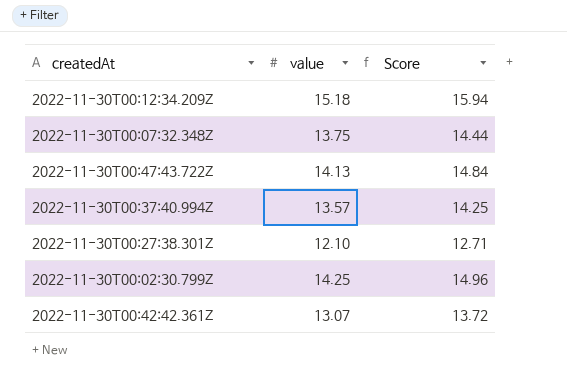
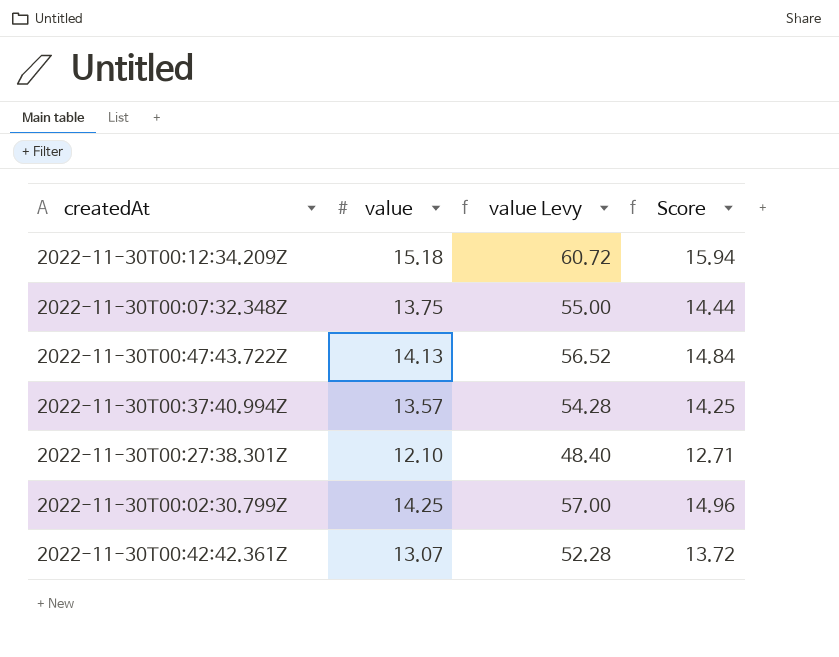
column value Levy | formula: none -> [value] * 4

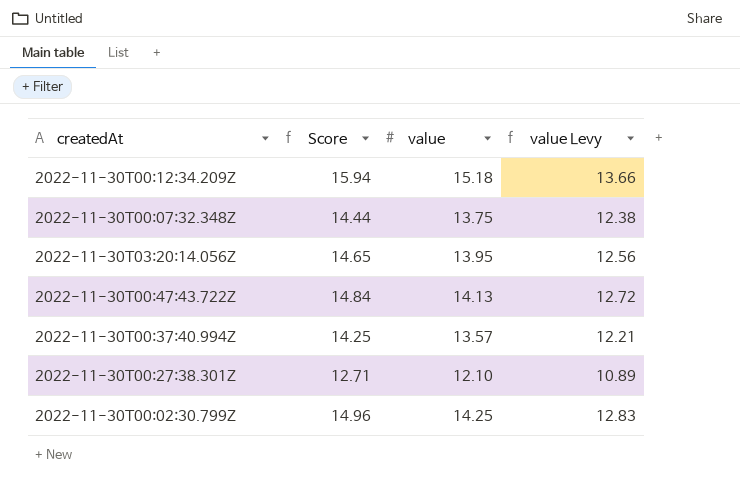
column Score | position: 4 -> 2
column value Levy | formula: [value] * 4 -> [value] * 0.9
row 2022-11-30T00:42:42.361Z: 13.07 | 52.28 | 13.72 -> none
row 2022-11-30T03:20:14.056Z: none -> 14.65 | 13.95 | 12.56

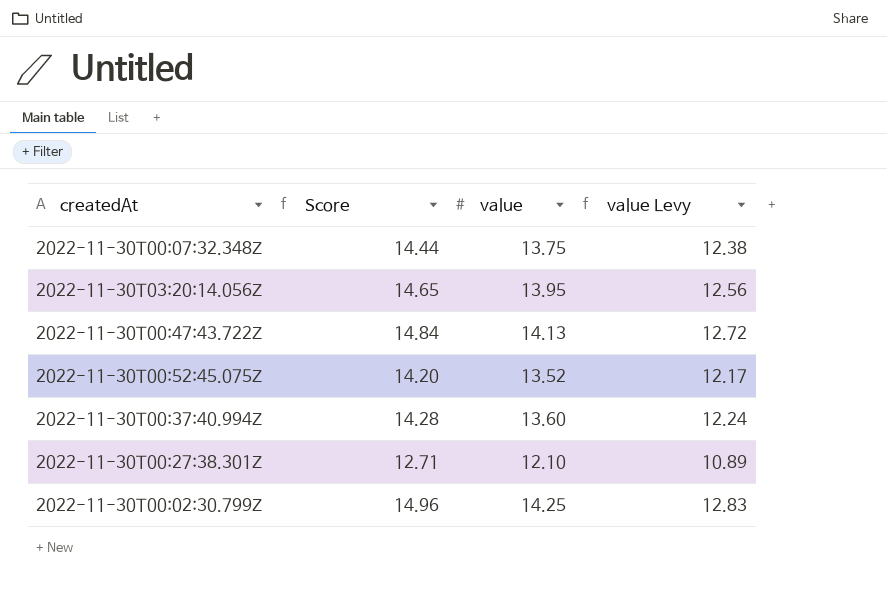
row 2022-11-30T00:12:34.209Z: 15.94 | 15.18 | 13.66 -> none
row 2022-11-30T00:52:45.075Z: none -> 14.20 | 13.52 | 12.17
2022-11-30T00:37:40.994Z | Score: 14.25 -> 14.28
2022-11-30T00:37:40.994Z | value: 13.57 -> 13.60
2022-11-30T00:37:40.994Z | value Levy: 12.21 -> 12.24

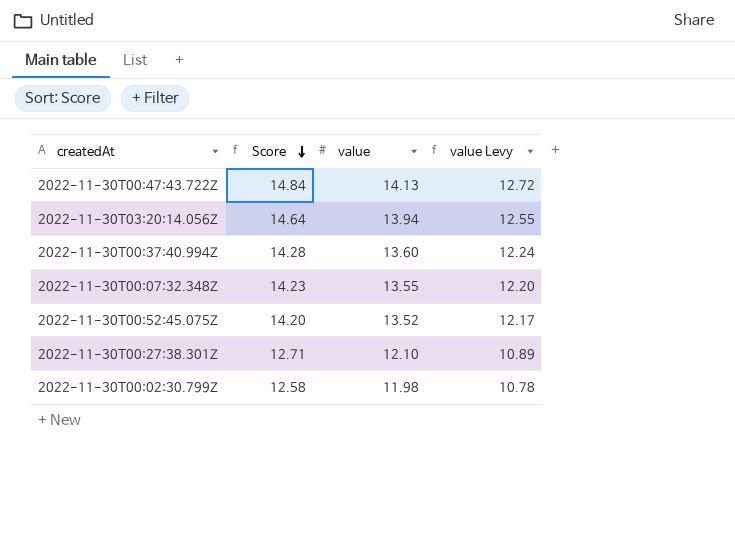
row order: none -> Score descending
2022-11-30T03:20:14.056Z | Score: 14.65 -> 14.64
2022-11-30T03:20:14.056Z | value: 13.95 -> 13.94
2022-11-30T03:20:14.056Z | value Levy: 12.56 -> 12.55
2022-11-30T00:07:32.348Z | Score: 14.44 -> 14.23
2022-11-30T00:07:32.348Z | value: 13.75 -> 13.55
2022-11-30T00:07:32.348Z | value Levy: 12.38 -> 12.20
2022-11-30T00:02:30.799Z | Score: 14.96 -> 12.58
2022-11-30T00:02:30.799Z | value: 14.25 -> 11.98
2022-11-30T00:02:30.799Z | value Levy: 12.83 -> 10.78

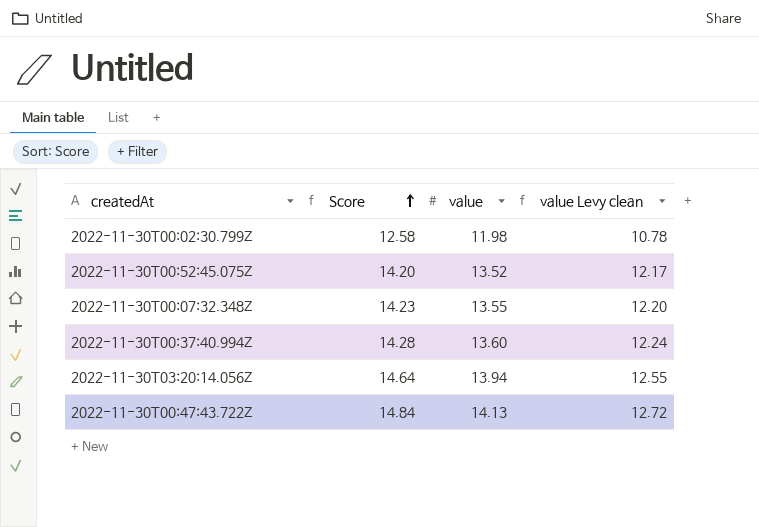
row order: Score descending -> Score ascending
column name: value Levy -> value Levy clean
row 2022-11-30T00:27:38.301Z: 12.71 | 12.10 | 10.89 -> none

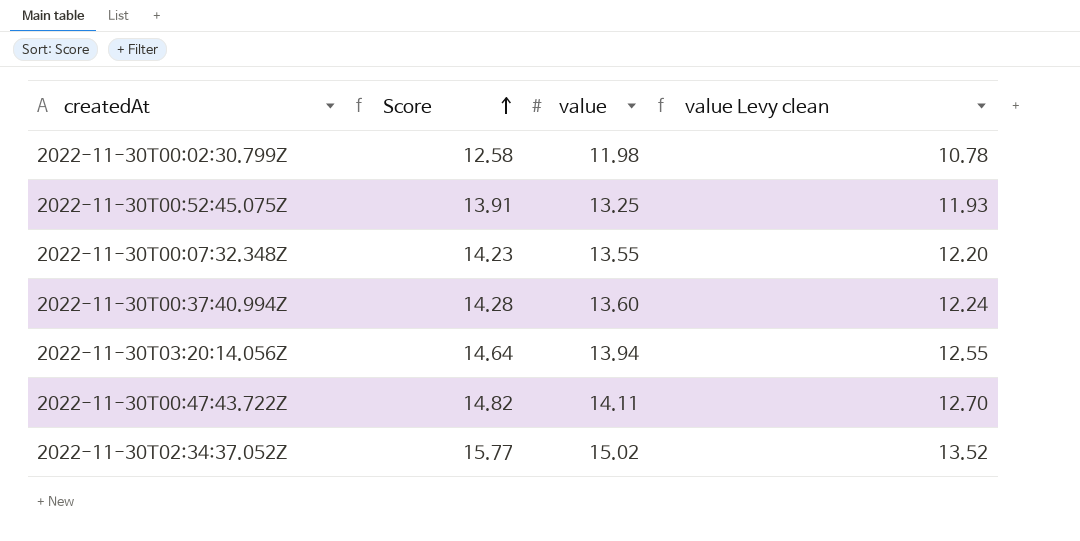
2022-11-30T00:52:45.075Z | Score: 14.20 -> 13.91
2022-11-30T00:52:45.075Z | value: 13.52 -> 13.25
2022-11-30T00:52:45.075Z | value Levy clean: 12.17 -> 11.93
2022-11-30T00:47:43.722Z | Score: 14.84 -> 14.82
2022-11-30T00:47:43.722Z | value: 14.13 -> 14.11
2022-11-30T00:47:43.722Z | value Levy clean: 12.72 -> 12.70
row 2022-11-30T02:34:37.052Z: none -> 15.77 | 15.02 | 13.52

